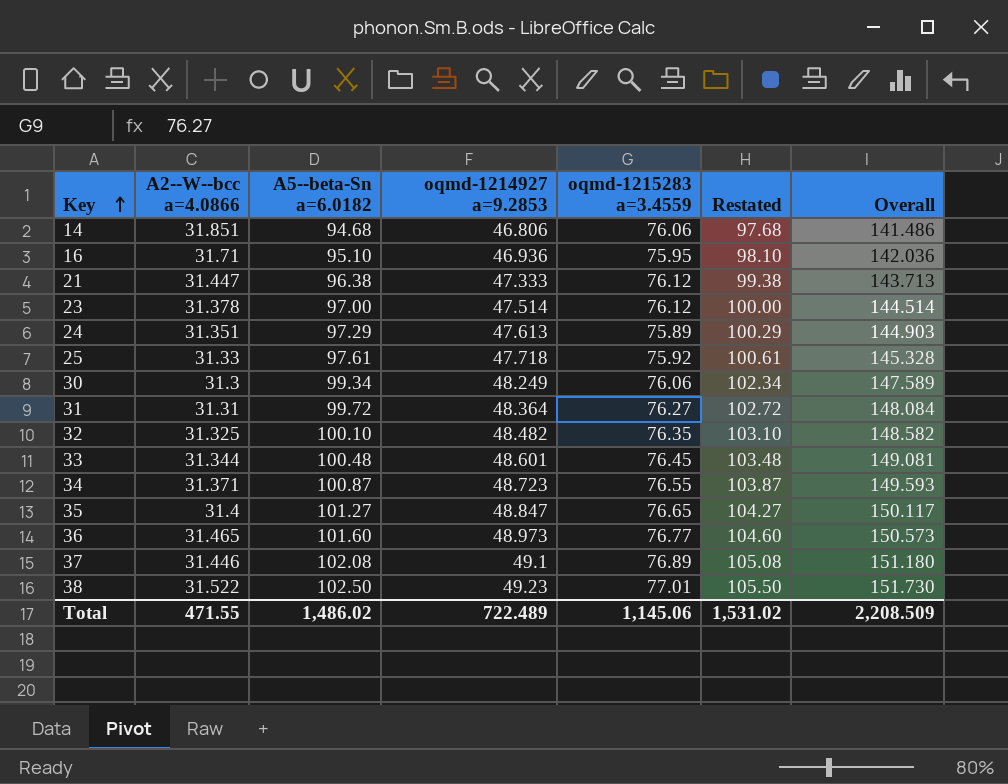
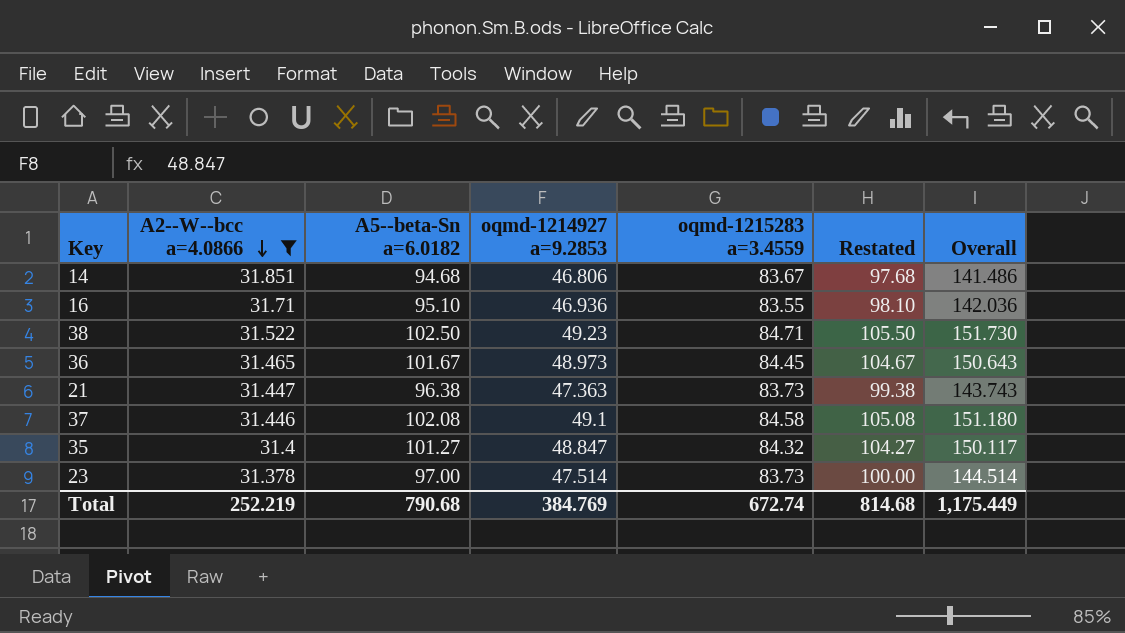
filter: none -> A2--W--bcc a=4.0866 >= 31.378
row order: Key ascending -> A2--W--bcc a=4.0866 descending
14 | oqmd-1215283 a=3.4559: 76.06 -> 83.67
16 | oqmd-1215283 a=3.4559: 75.95 -> 83.55
38 | oqmd-1215283 a=3.4559: 77.01 -> 84.71
36 | A5--beta-Sn a=6.0182: 101.60 -> 101.67
36 | oqmd-1215283 a=3.4559: 76.77 -> 84.45
36 | Restated: 104.60 -> 104.67
36 | Overall: 150.573 -> 150.643
21 | oqmd-1214927 a=9.2853: 47.333 -> 47.363
21 | oqmd-1215283 a=3.4559: 76.12 -> 83.73
21 | Overall: 143.713 -> 143.743
37 | oqmd-1215283 a=3.4559: 76.89 -> 84.58
35 | oqmd-1215283 a=3.4559: 76.65 -> 84.32
23 | oqmd-1215283 a=3.4559: 76.12 -> 83.73
Total | A2--W--bcc a=4.0866: 471.55 -> 252.219
Total | A5--beta-Sn a=6.0182: 1,486.02 -> 790.68
Total | oqmd-1214927 a=9.2853: 722.489 -> 384.769
Total | oqmd-1215283 a=3.4559: 1,145.06 -> 672.74
Total | Restated: 1,531.02 -> 814.68
Total | Overall: 2,208.509 -> 1,175.449

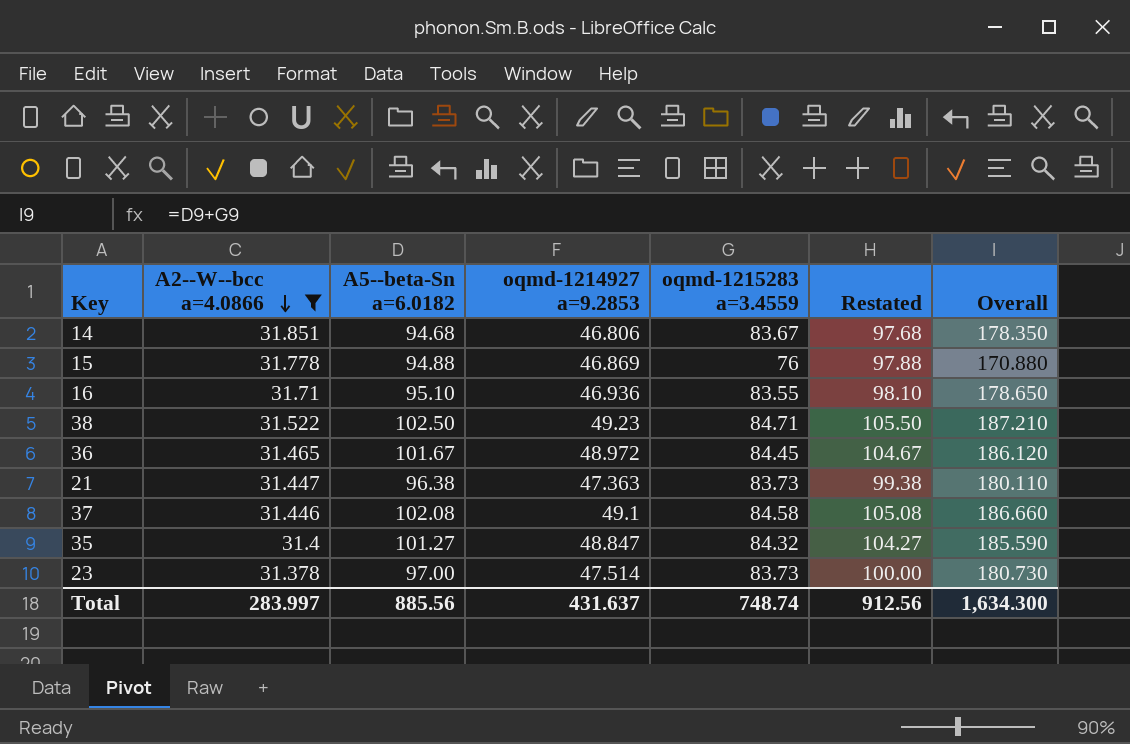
column Overall | formula: [A5--beta-Sn a=6.0182] + [oqmd-1214927 a=9.2853] -> [A5--beta-Sn a=6.0182] + [oqmd-1215283 a=3.4559]
row 15: none -> 31.778 | 94.88 | 46.869 | 76 | 97.88 | 170.880
36 | oqmd-1214927 a=9.2853: 48.973 -> 48.972
Total | A2--W--bcc a=4.0866: 252.219 -> 283.997
Total | A5--beta-Sn a=6.0182: 790.68 -> 885.56
Total | oqmd-1214927 a=9.2853: 384.769 -> 431.637
Total | oqmd-1215283 a=3.4559: 672.74 -> 748.74
Total | Restated: 814.68 -> 912.56
Total | Overall: 1,175.449 -> 1,634.300

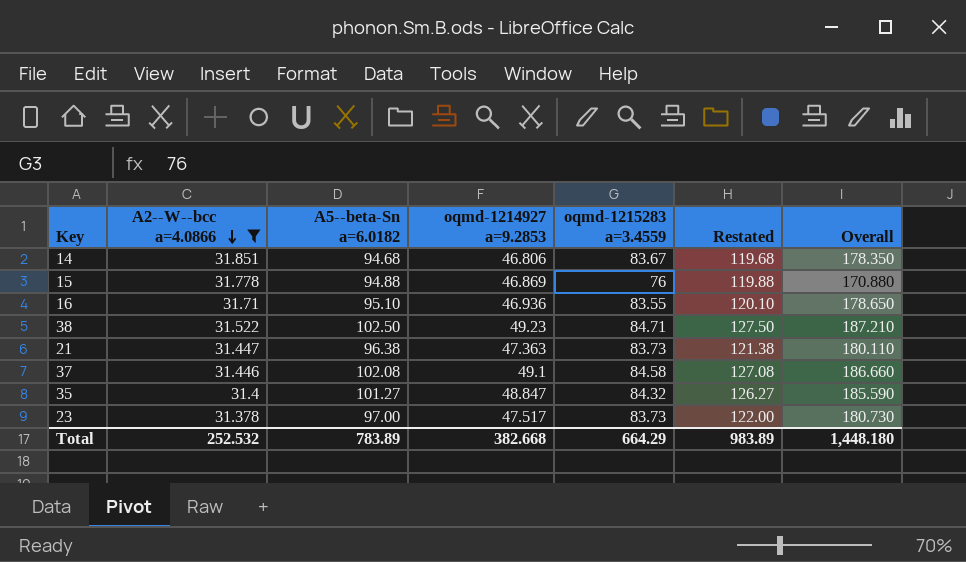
column Restated | formula: [A5--beta-Sn a=6.0182] + 3 -> [A5--beta-Sn a=6.0182] + 25
row 36: 31.465 | 101.67 | 48.972 | 84.45 | 104.67 | 186.120 -> none
23 | oqmd-1214927 a=9.2853: 47.514 -> 47.517
Total | A2--W--bcc a=4.0866: 283.997 -> 252.532
Total | A5--beta-Sn a=6.0182: 885.56 -> 783.89
Total | oqmd-1214927 a=9.2853: 431.637 -> 382.668
Total | oqmd-1215283 a=3.4559: 748.74 -> 664.29
Total | Restated: 912.56 -> 983.89
Total | Overall: 1,634.300 -> 1,448.180

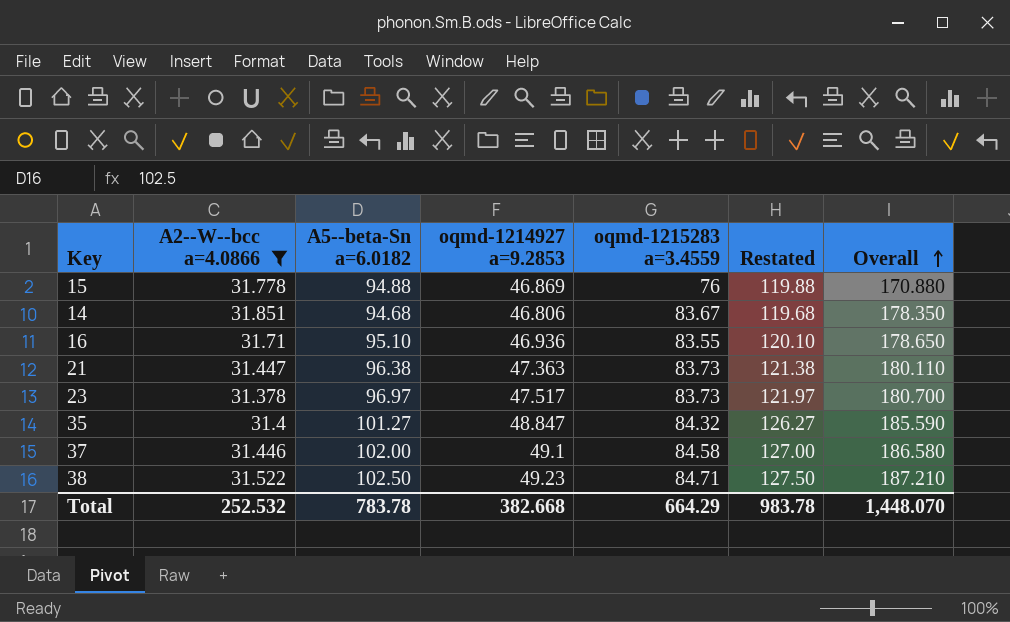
row order: A2--W--bcc a=4.0866 descending -> Overall ascending
23 | A5--beta-Sn a=6.0182: 97.00 -> 96.97
23 | Restated: 122.00 -> 121.97
23 | Overall: 180.730 -> 180.700
37 | A5--beta-Sn a=6.0182: 102.08 -> 102.00
37 | Restated: 127.08 -> 127.00
37 | Overall: 186.660 -> 186.580
Total | A5--beta-Sn a=6.0182: 783.89 -> 783.78
Total | Restated: 983.89 -> 983.78
Total | Overall: 1,448.180 -> 1,448.070

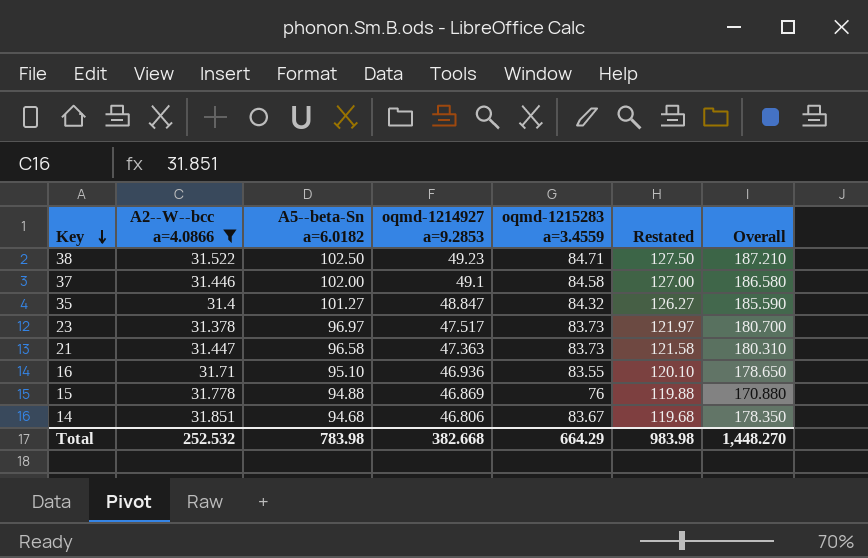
row order: Overall ascending -> Key descending
21 | A5--beta-Sn a=6.0182: 96.38 -> 96.58
21 | Restated: 121.38 -> 121.58
21 | Overall: 180.110 -> 180.310
Total | A5--beta-Sn a=6.0182: 783.78 -> 783.98
Total | Restated: 983.78 -> 983.98
Total | Overall: 1,448.070 -> 1,448.270

